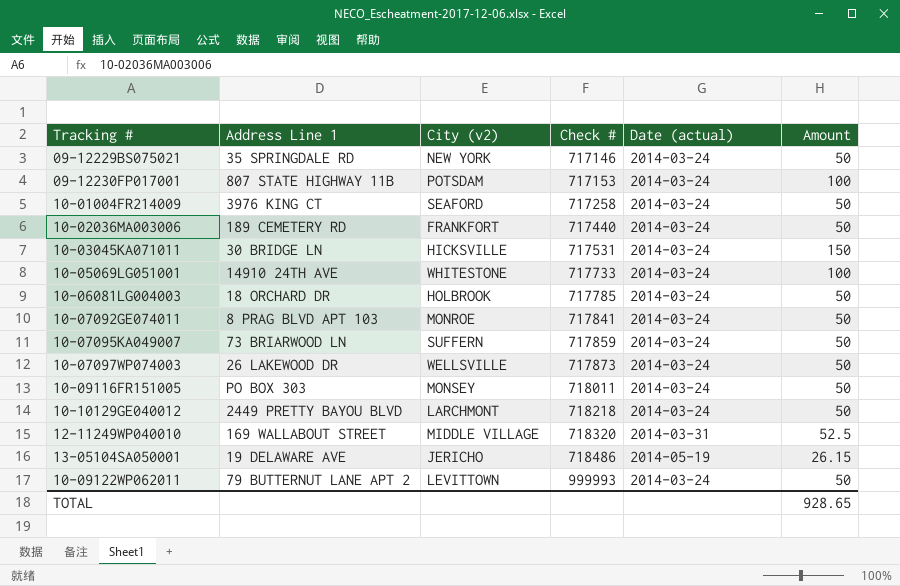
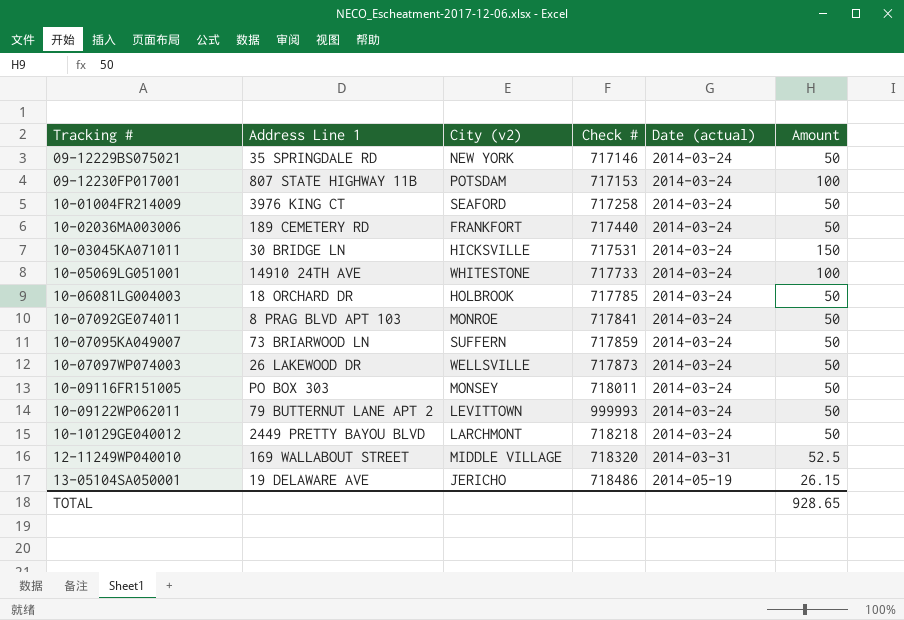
row order: Check # ascending -> Tracking # ascending

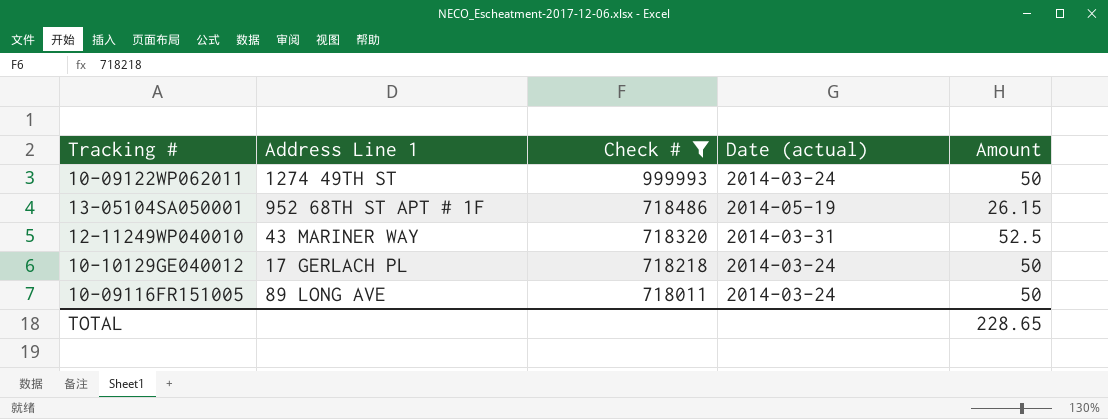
filter: none -> Check # >= 718011
row order: Tracking # ascending -> Check # descending
column City (v2) | position: 3 -> none
10-09122WP062011 | Address Line 1: 79 BUTTERNUT LANE APT 2 -> 1274 49TH ST
13-05104SA050001 | Address Line 1: 19 DELAWARE AVE -> 952 68TH ST APT # 1F
12-11249WP040010 | Address Line 1: 169 WALLABOUT STREET -> 43 MARINER WAY
10-10129GE040012 | Address Line 1: 2449 PRETTY BAYOU BLVD -> 17 GERLACH PL
10-09116FR151005 | Address Line 1: PO BOX 303 -> 89 LONG AVE
TOTAL | Amount: 928.65 -> 228.65

